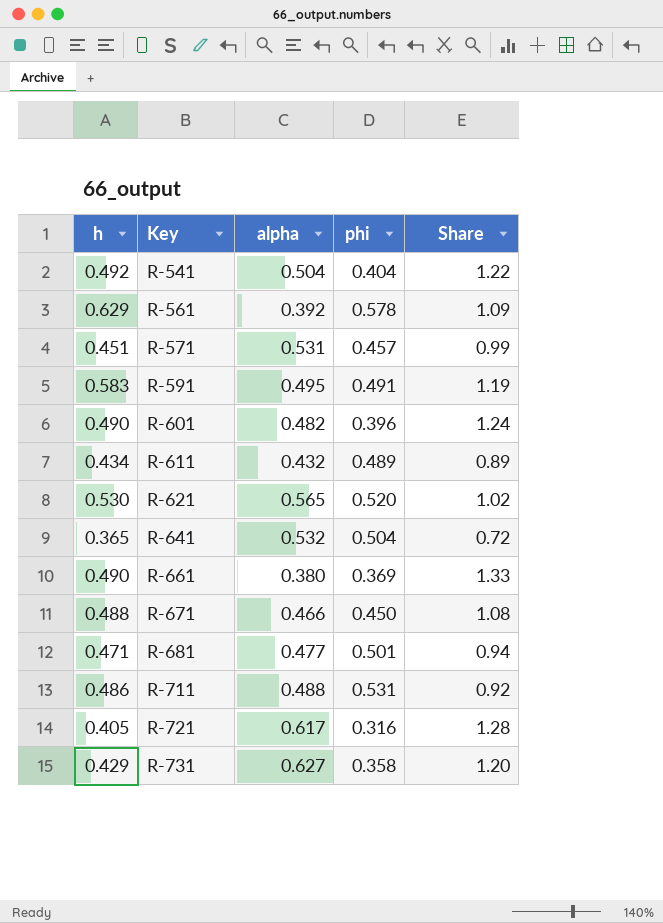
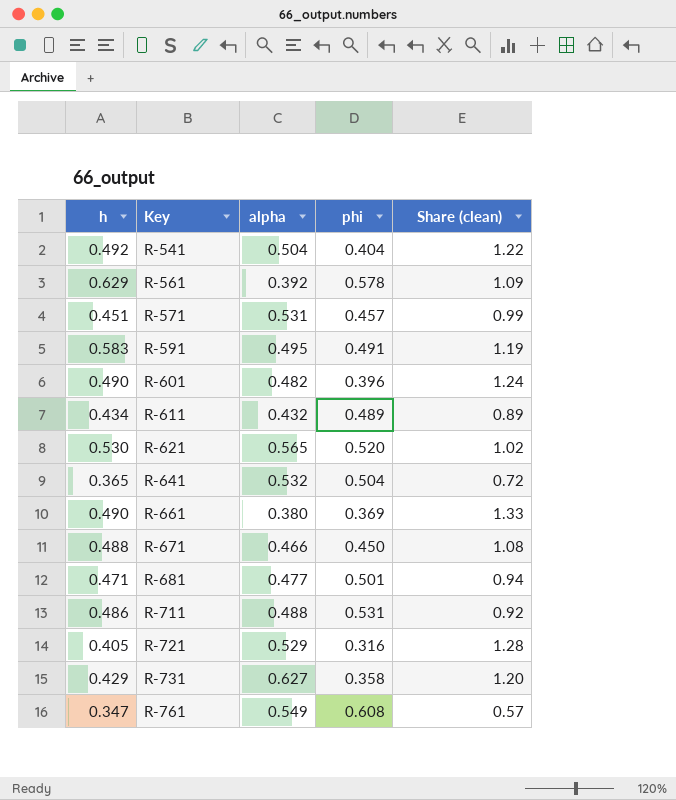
column name: Share -> Share (clean)
R-721 | alpha: 0.617 -> 0.529
row R-761: none -> 0.347 | 0.549 | 0.608 | 0.57

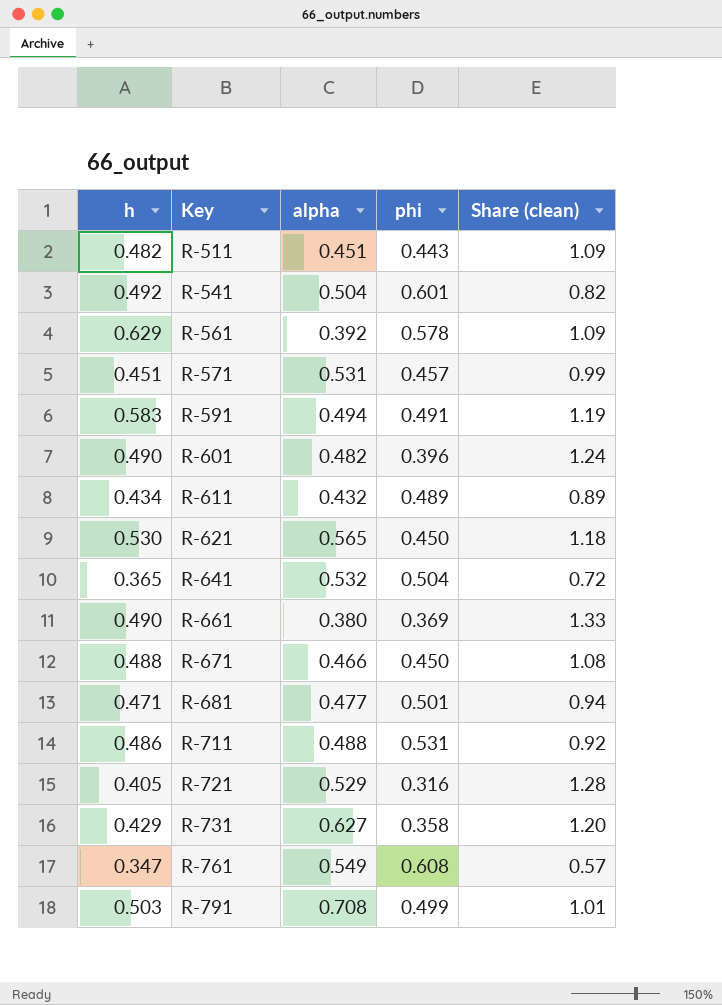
row R-511: none -> 0.482 | 0.451 | 0.443 | 1.09
R-541 | phi: 0.404 -> 0.601
R-541 | Share (clean): 1.22 -> 0.82
R-591 | alpha: 0.495 -> 0.494
R-621 | phi: 0.520 -> 0.450
R-621 | Share (clean): 1.02 -> 1.18
row R-791: none -> 0.503 | 0.708 | 0.499 | 1.01

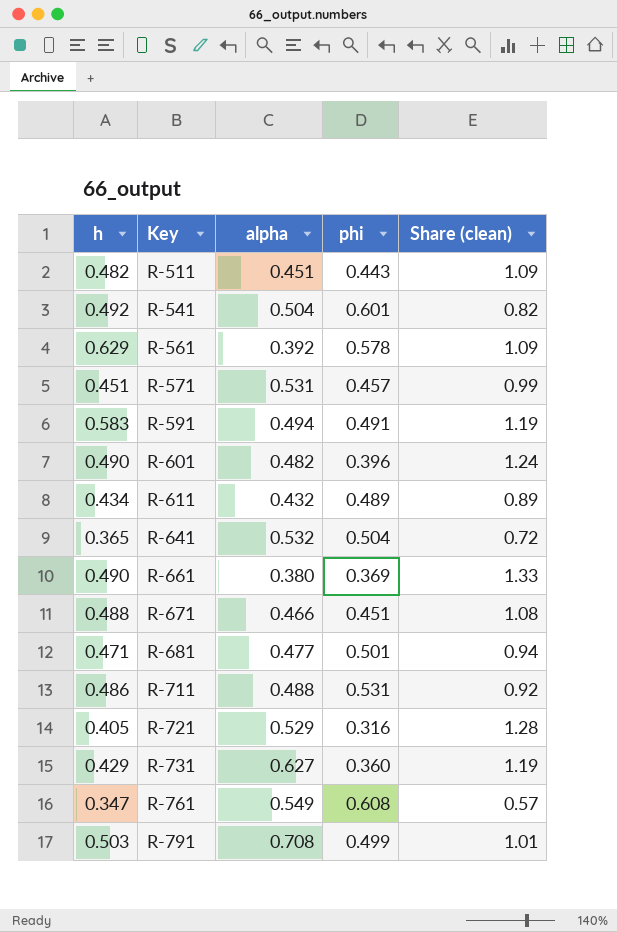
row R-621: 0.530 | 0.565 | 0.450 | 1.18 -> none
R-671 | phi: 0.450 -> 0.451
R-731 | phi: 0.358 -> 0.360
R-731 | Share (clean): 1.20 -> 1.19

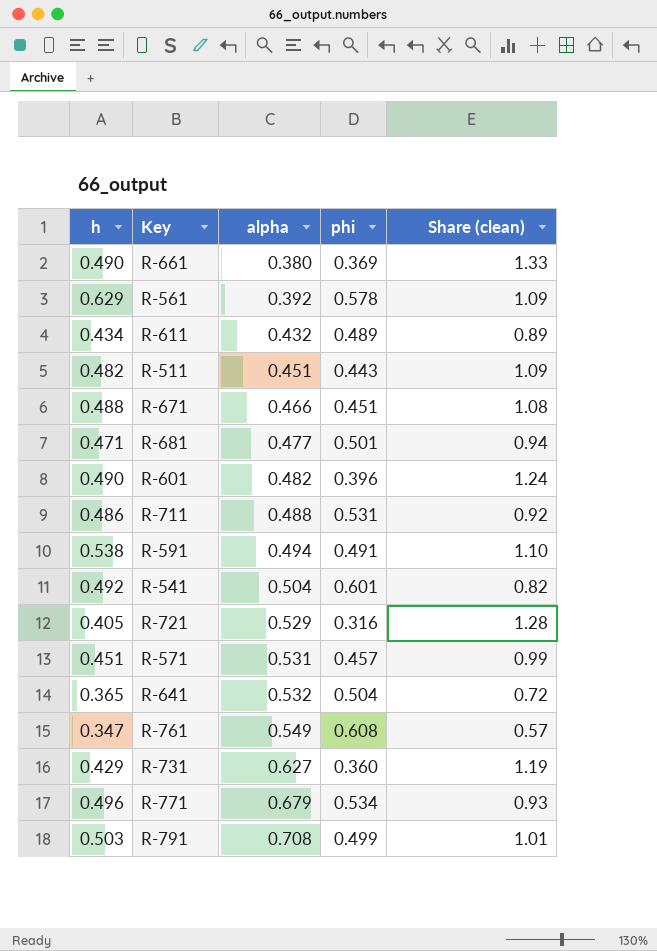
row order: Key ascending -> alpha ascending
R-591 | h: 0.583 -> 0.538
R-591 | Share (clean): 1.19 -> 1.10
row R-771: none -> 0.496 | 0.679 | 0.534 | 0.93

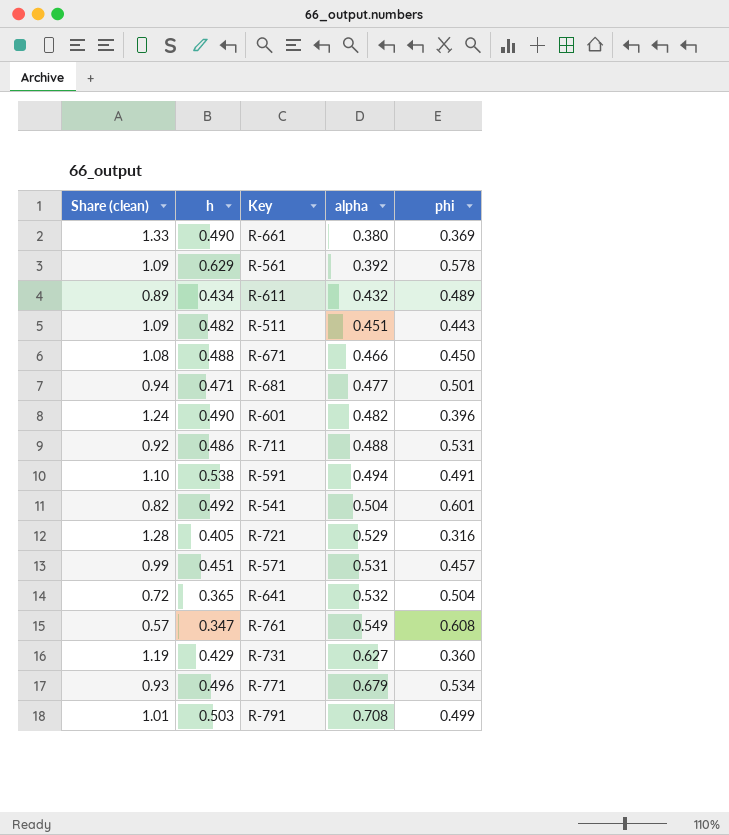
column Share (clean) | position: 5 -> 1
R-671 | phi: 0.451 -> 0.450

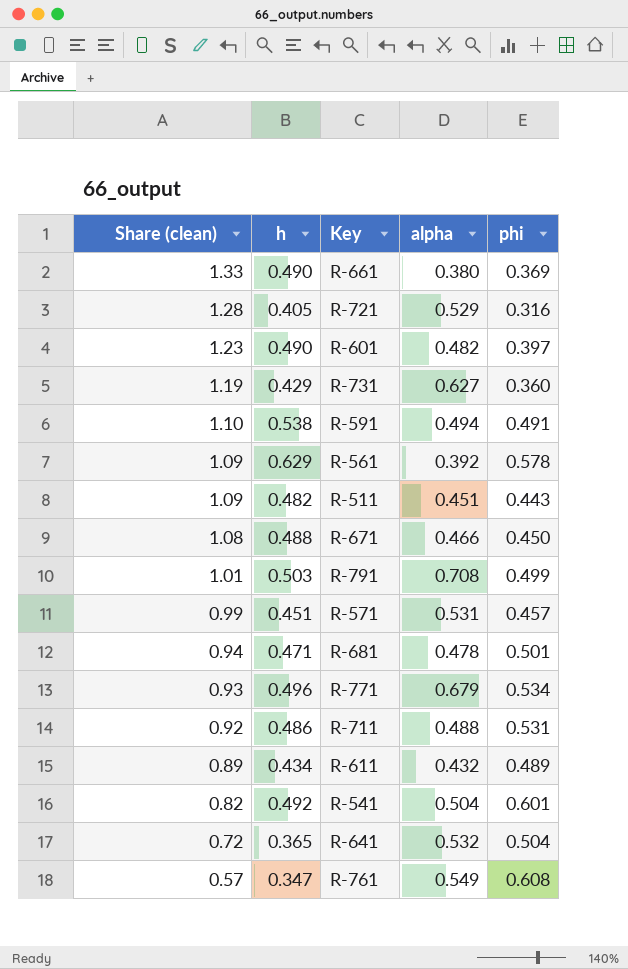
row order: alpha ascending -> Share (clean) descending
R-601 | Share (clean): 1.24 -> 1.23
R-601 | phi: 0.396 -> 0.397
R-681 | alpha: 0.477 -> 0.478

